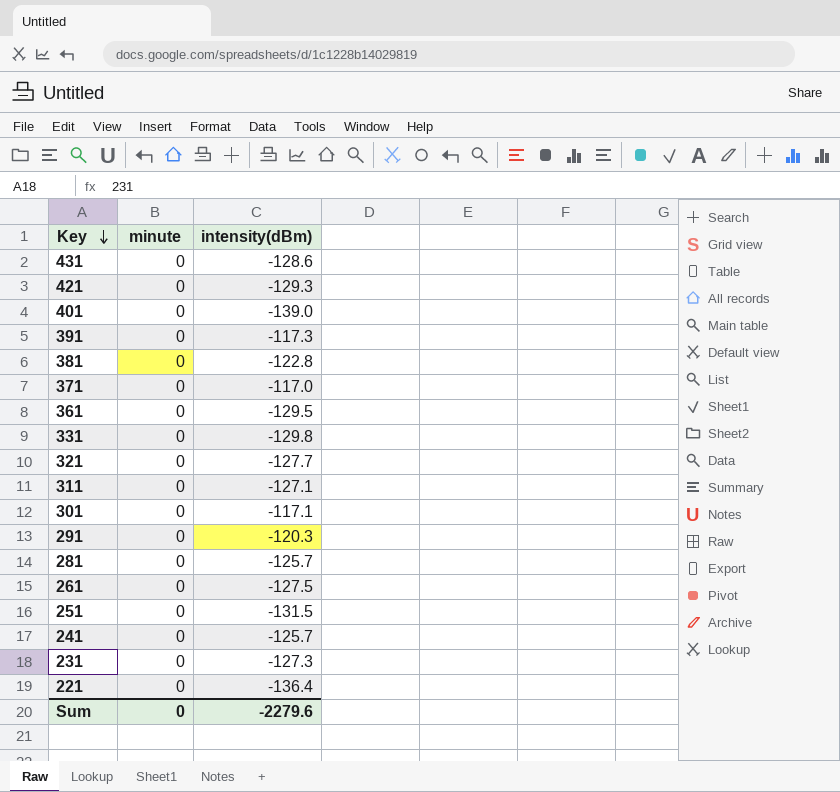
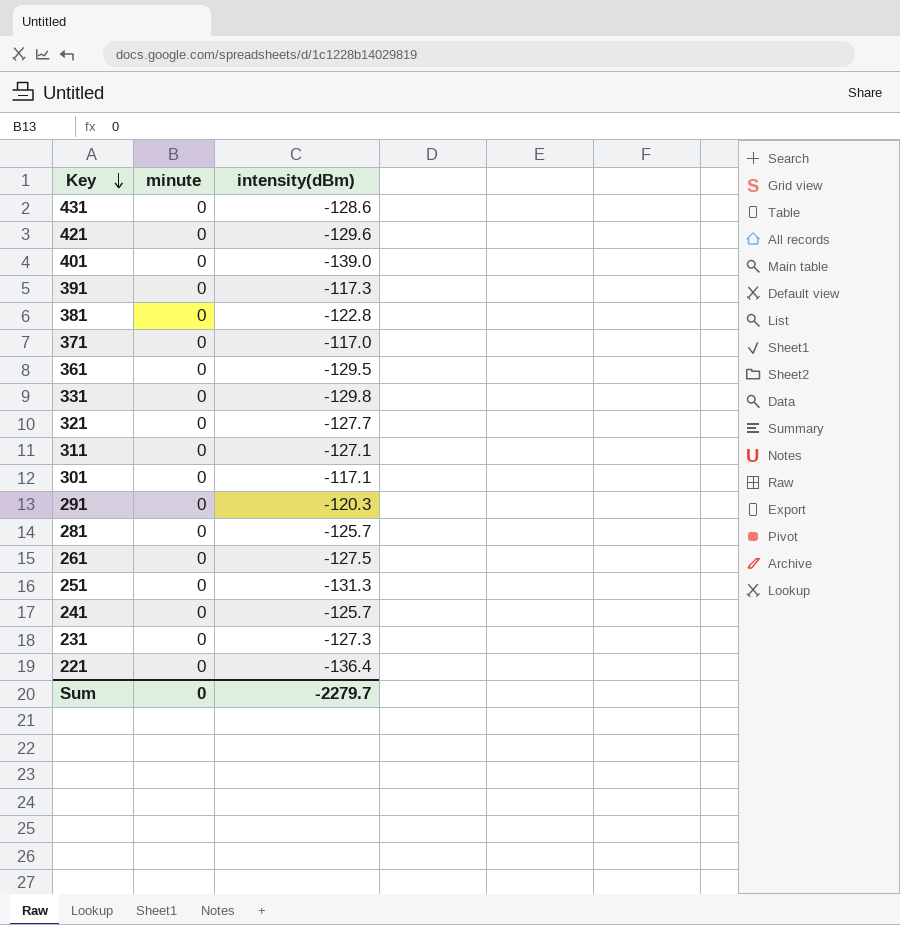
421 | intensity(dBm): -129.3 -> -129.6
251 | intensity(dBm): -131.5 -> -131.3
Sum | intensity(dBm): -2279.6 -> -2279.7

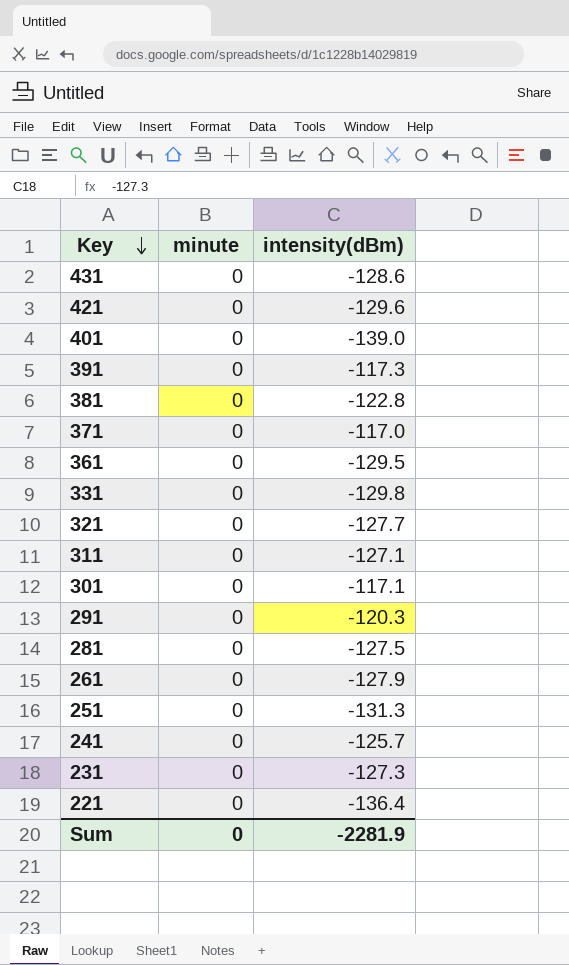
281 | intensity(dBm): -125.7 -> -127.5
261 | intensity(dBm): -127.5 -> -127.9
Sum | intensity(dBm): -2279.7 -> -2281.9

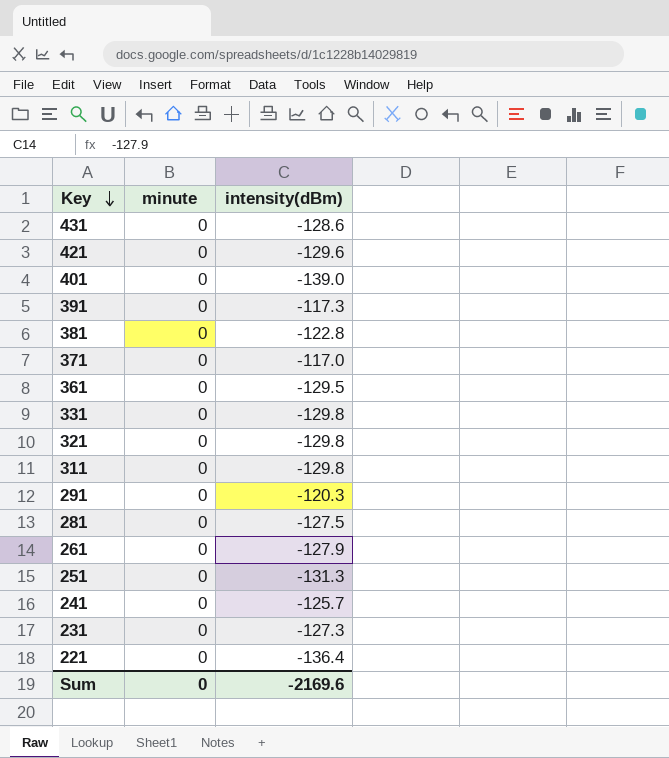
row 301: 0 | -117.1 -> none
321 | intensity(dBm): -127.7 -> -129.8
311 | intensity(dBm): -127.1 -> -129.8
Sum | intensity(dBm): -2281.9 -> -2169.6

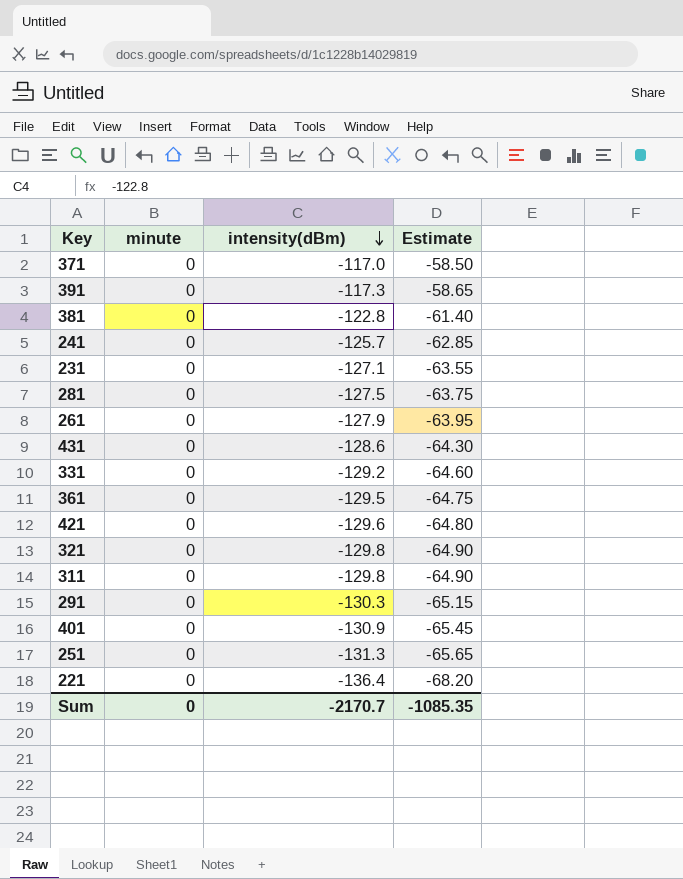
row order: Key descending -> intensity(dBm) descending
column Estimate | formula: none -> [intensity(dBm)] * 0.5
231 | intensity(dBm): -127.3 -> -127.1
331 | intensity(dBm): -129.8 -> -129.2
291 | intensity(dBm): -120.3 -> -130.3
401 | intensity(dBm): -139.0 -> -130.9
Sum | intensity(dBm): -2169.6 -> -2170.7

